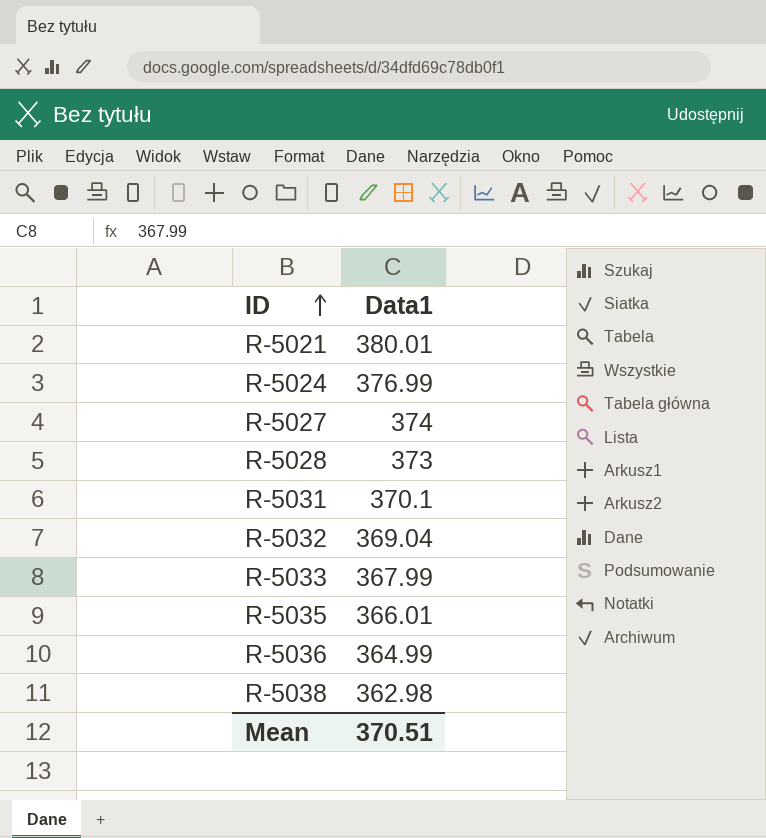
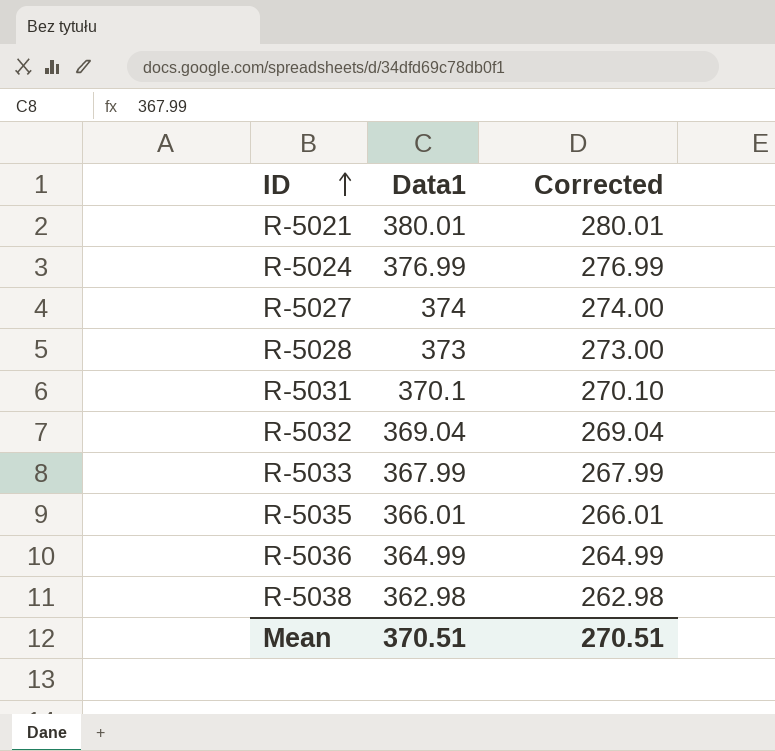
column Corrected | formula: none -> [Data1] - 100

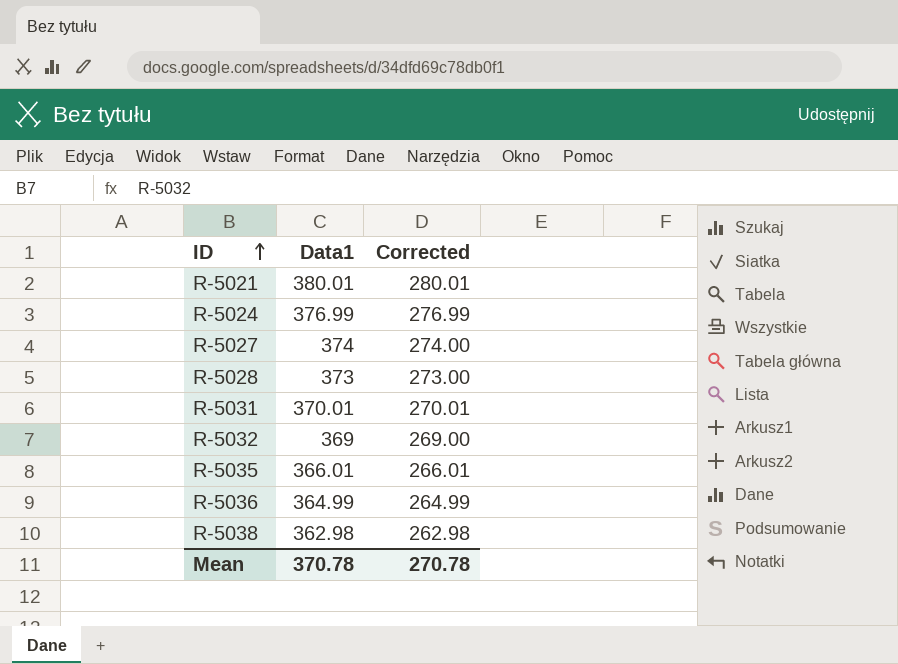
row R-5033: 367.99 | 267.99 -> none
R-5031 | Data1: 370.1 -> 370.01
R-5031 | Corrected: 270.10 -> 270.01
R-5032 | Data1: 369.04 -> 369
R-5032 | Corrected: 269.04 -> 269.00
Mean | Data1: 370.51 -> 370.78
Mean | Corrected: 270.51 -> 270.78

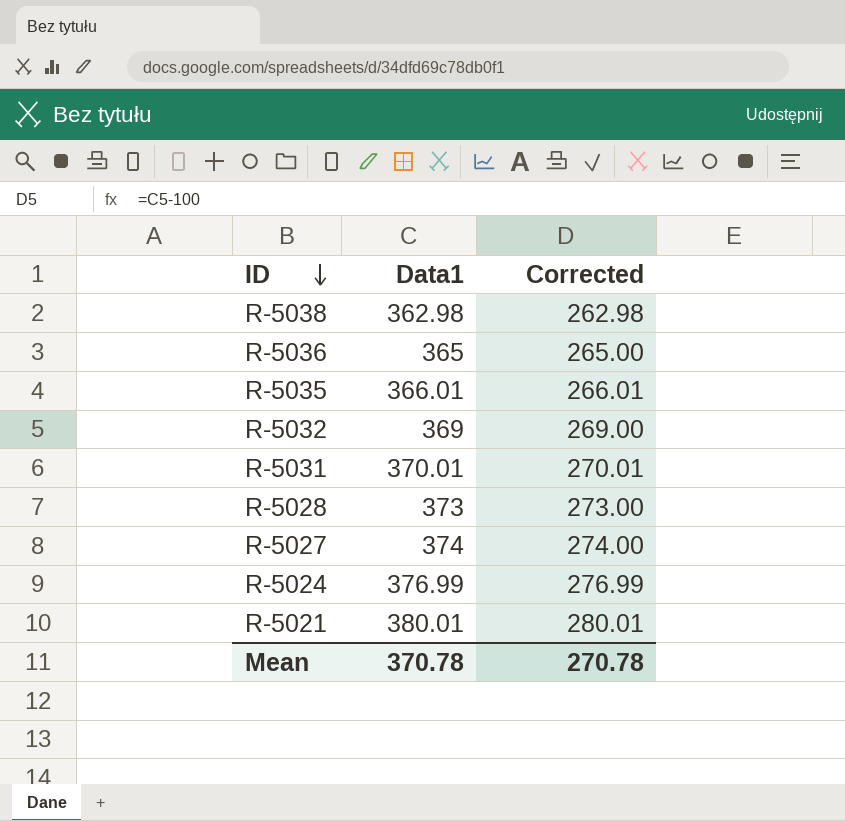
row order: ID ascending -> ID descending
R-5036 | Data1: 364.99 -> 365
R-5036 | Corrected: 264.99 -> 265.00

